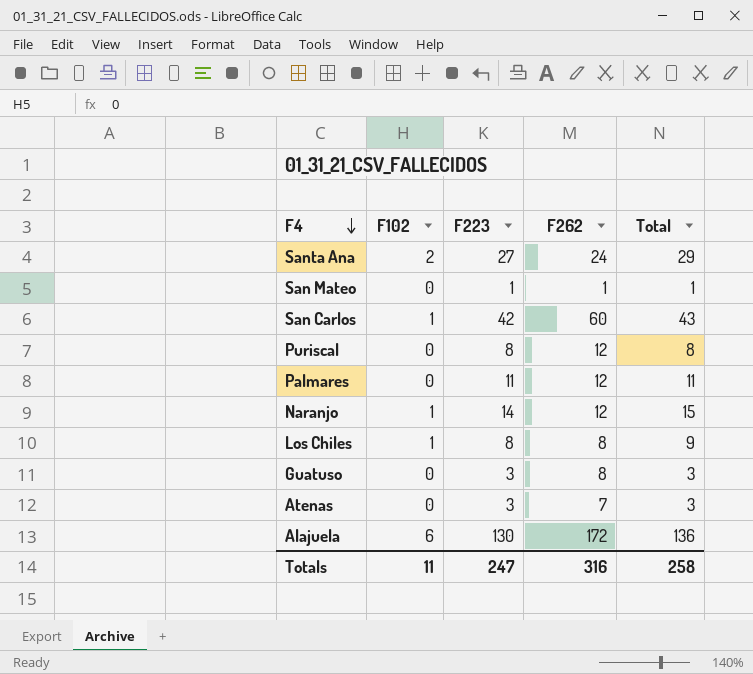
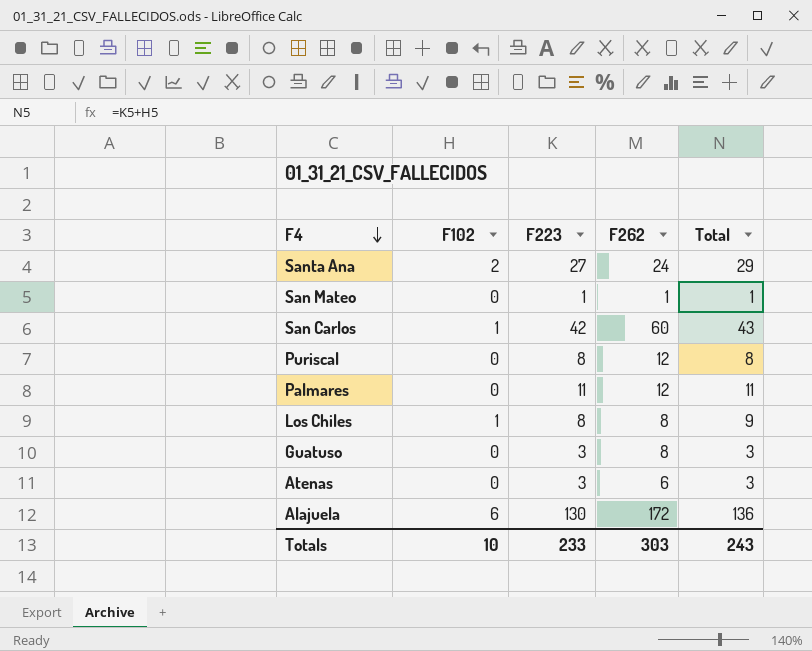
row Naranjo: 1 | 14 | 12 | 15 -> none
Atenas | F262: 7 -> 6
Totals | F102: 11 -> 10
Totals | F223: 247 -> 233
Totals | F262: 316 -> 303
Totals | Total: 258 -> 243

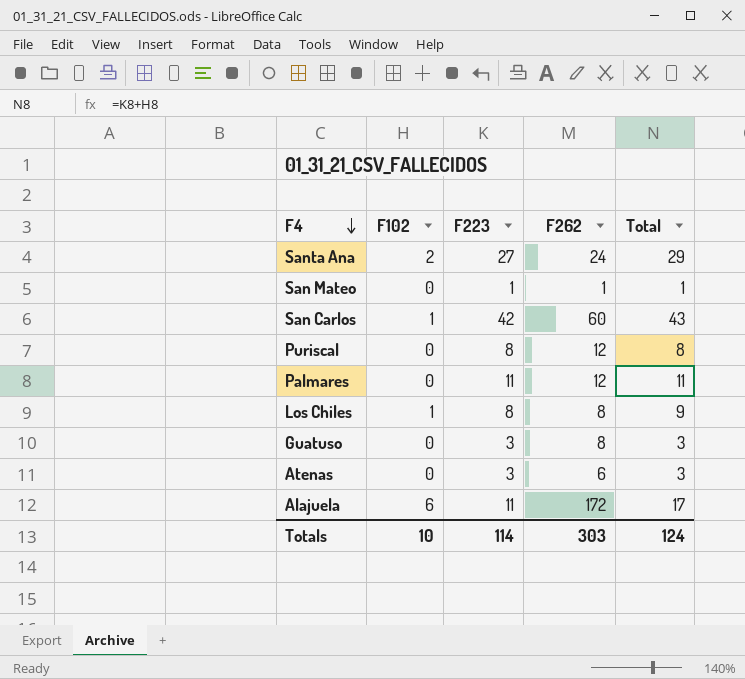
Alajuela | F223: 130 -> 11
Alajuela | Total: 136 -> 17
Totals | F223: 233 -> 114
Totals | Total: 243 -> 124

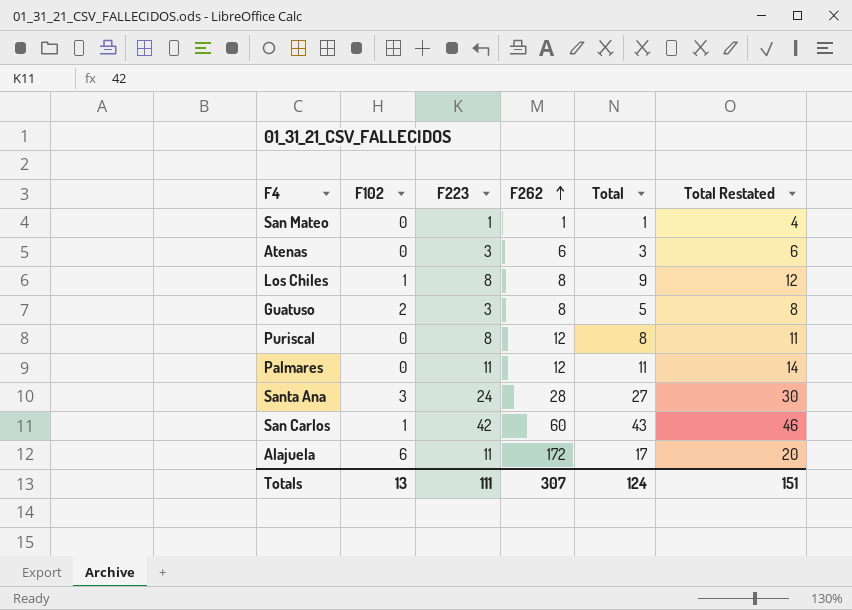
row order: F4 descending -> F262 ascending
column Total Restated | formula: none -> [Total] + 3
Guatuso | F102: 0 -> 2
Guatuso | Total: 3 -> 5
Santa Ana | F102: 2 -> 3
Santa Ana | F223: 27 -> 24
Santa Ana | F262: 24 -> 28
Santa Ana | Total: 29 -> 27
Totals | F102: 10 -> 13
Totals | F223: 114 -> 111
Totals | F262: 303 -> 307

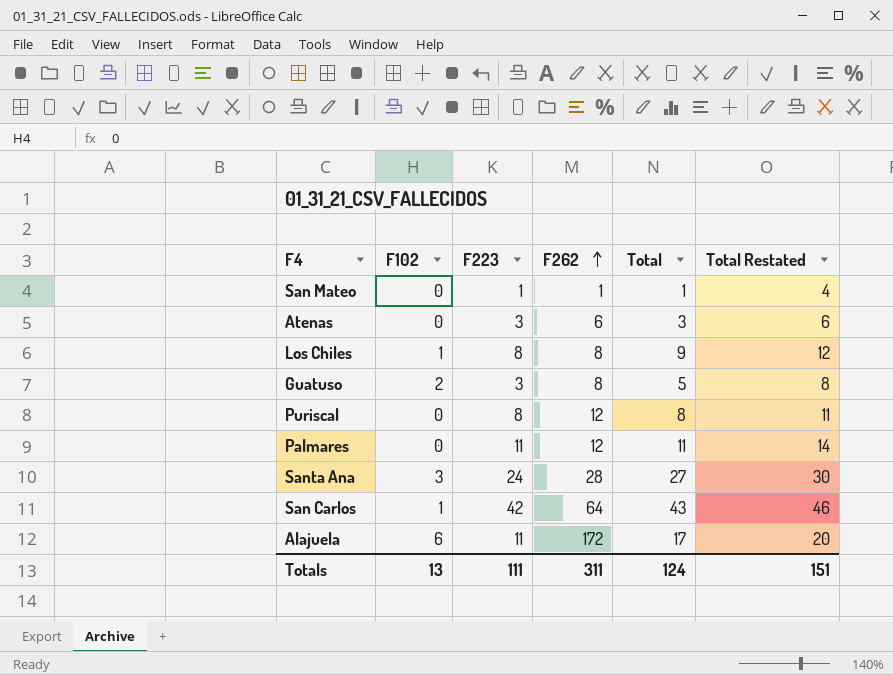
San Carlos | F262: 60 -> 64
Totals | F262: 307 -> 311

